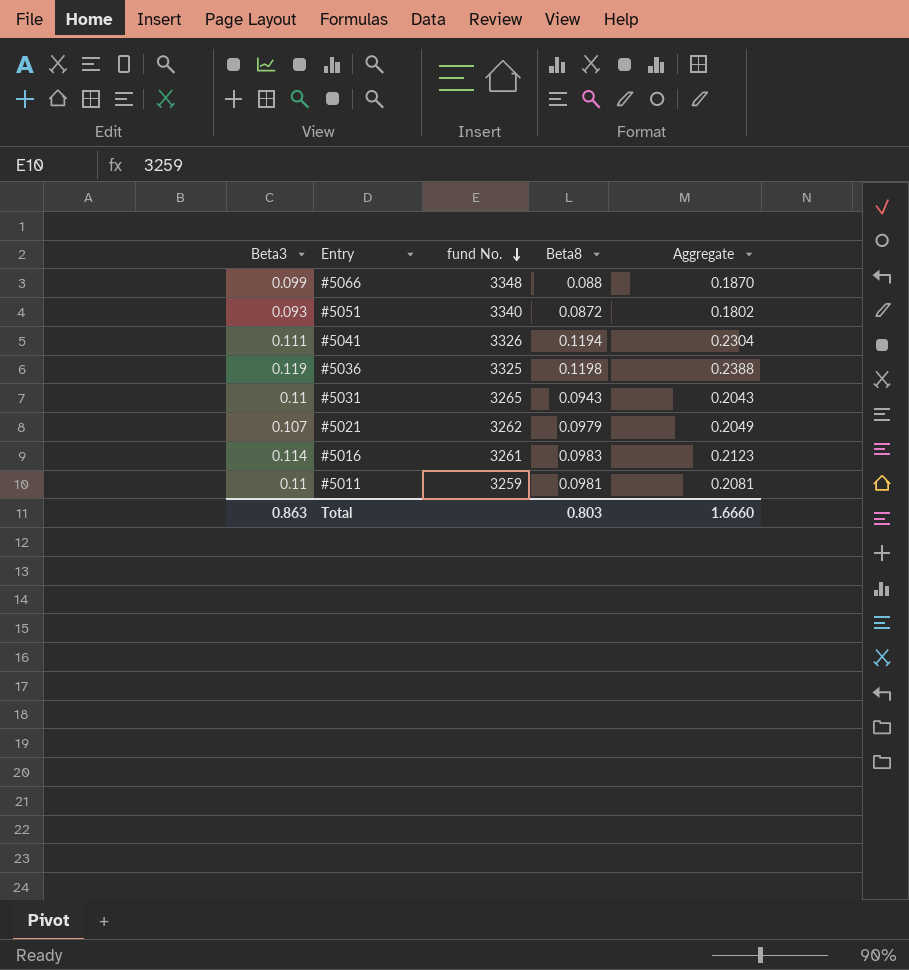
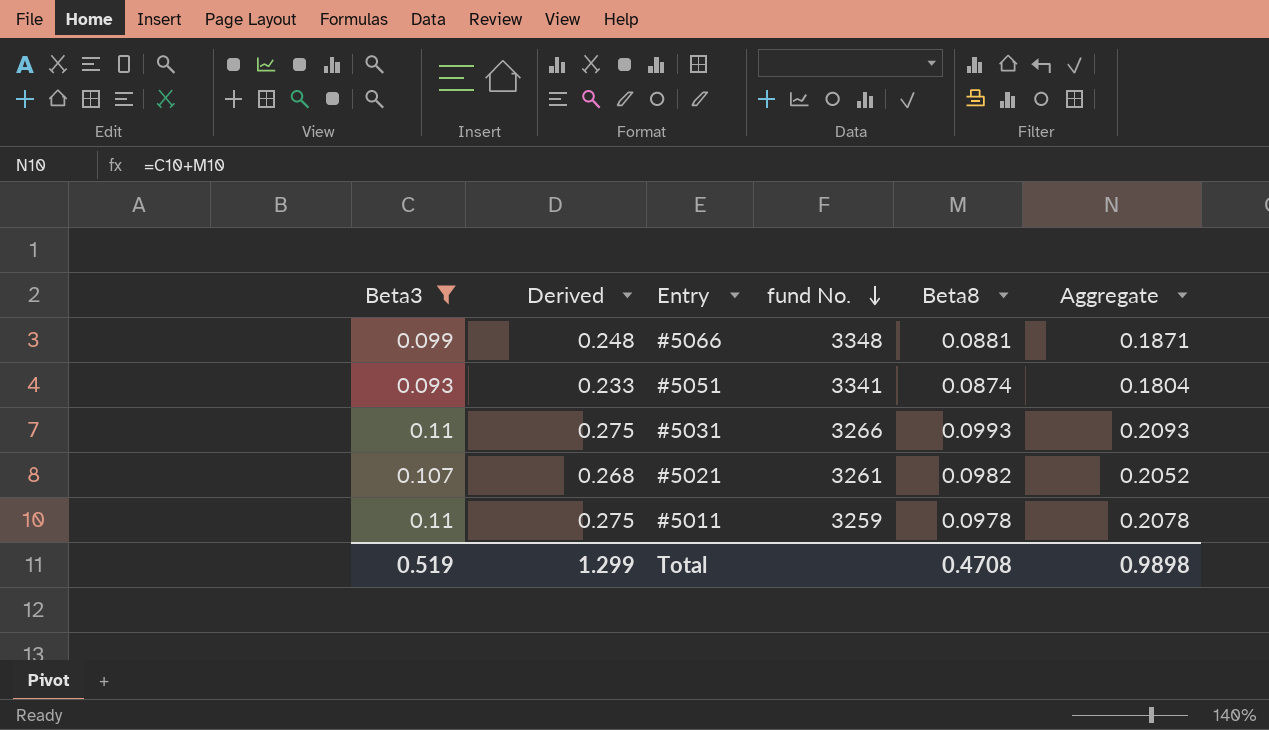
filter: none -> Beta3 <= 0.11
column Derived | formula: none -> [Beta3] * 2.5
#5066 | Beta8: 0.088 -> 0.0881
#5066 | Aggregate: 0.1870 -> 0.1871
#5051 | fund No.: 3340 -> 3341
#5051 | Beta8: 0.0872 -> 0.0874
#5051 | Aggregate: 0.1802 -> 0.1804
#5031 | fund No.: 3265 -> 3266
#5031 | Beta8: 0.0943 -> 0.0993
#5031 | Aggregate: 0.2043 -> 0.2093
#5021 | fund No.: 3262 -> 3261
#5021 | Beta8: 0.0979 -> 0.0982
#5021 | Aggregate: 0.2049 -> 0.2052
#5011 | Beta8: 0.0981 -> 0.0978
#5011 | Aggregate: 0.2081 -> 0.2078
Total | Beta3: 0.863 -> 0.519
Total | Beta8: 0.803 -> 0.4708
Total | Aggregate: 1.6660 -> 0.9898

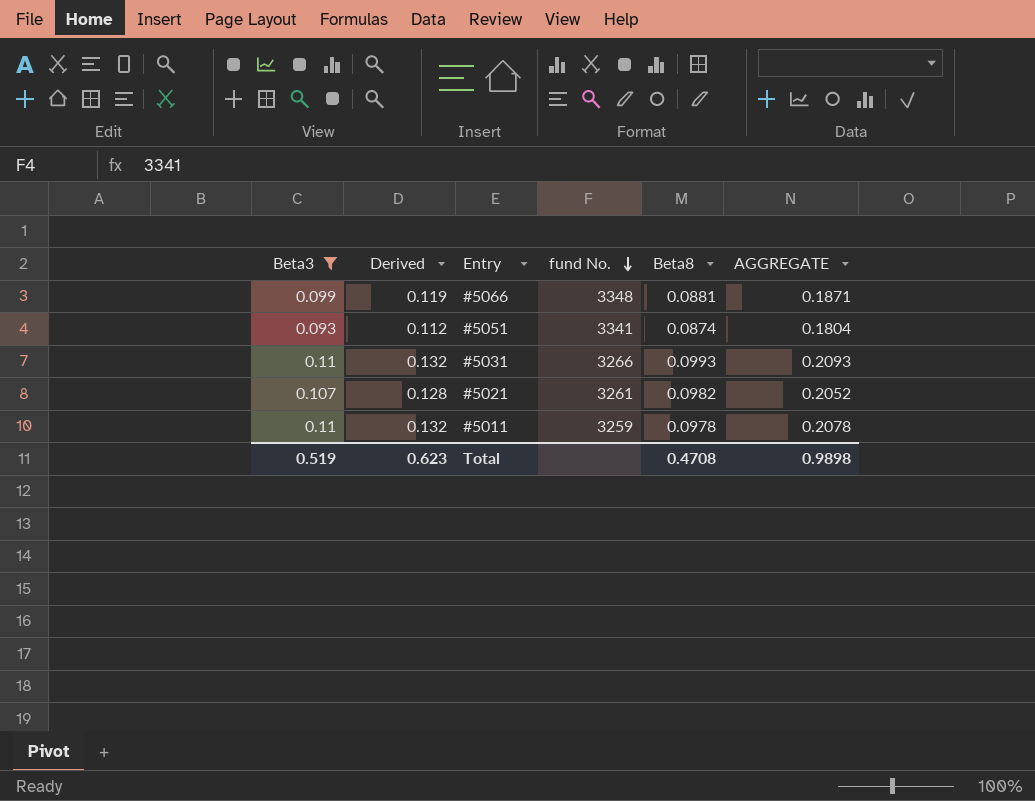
column Derived | formula: [Beta3] * 2.5 -> [Beta3] * 1.2
column name: Aggregate -> AGGREGATE
Total | Derived: 1.299 -> 0.623

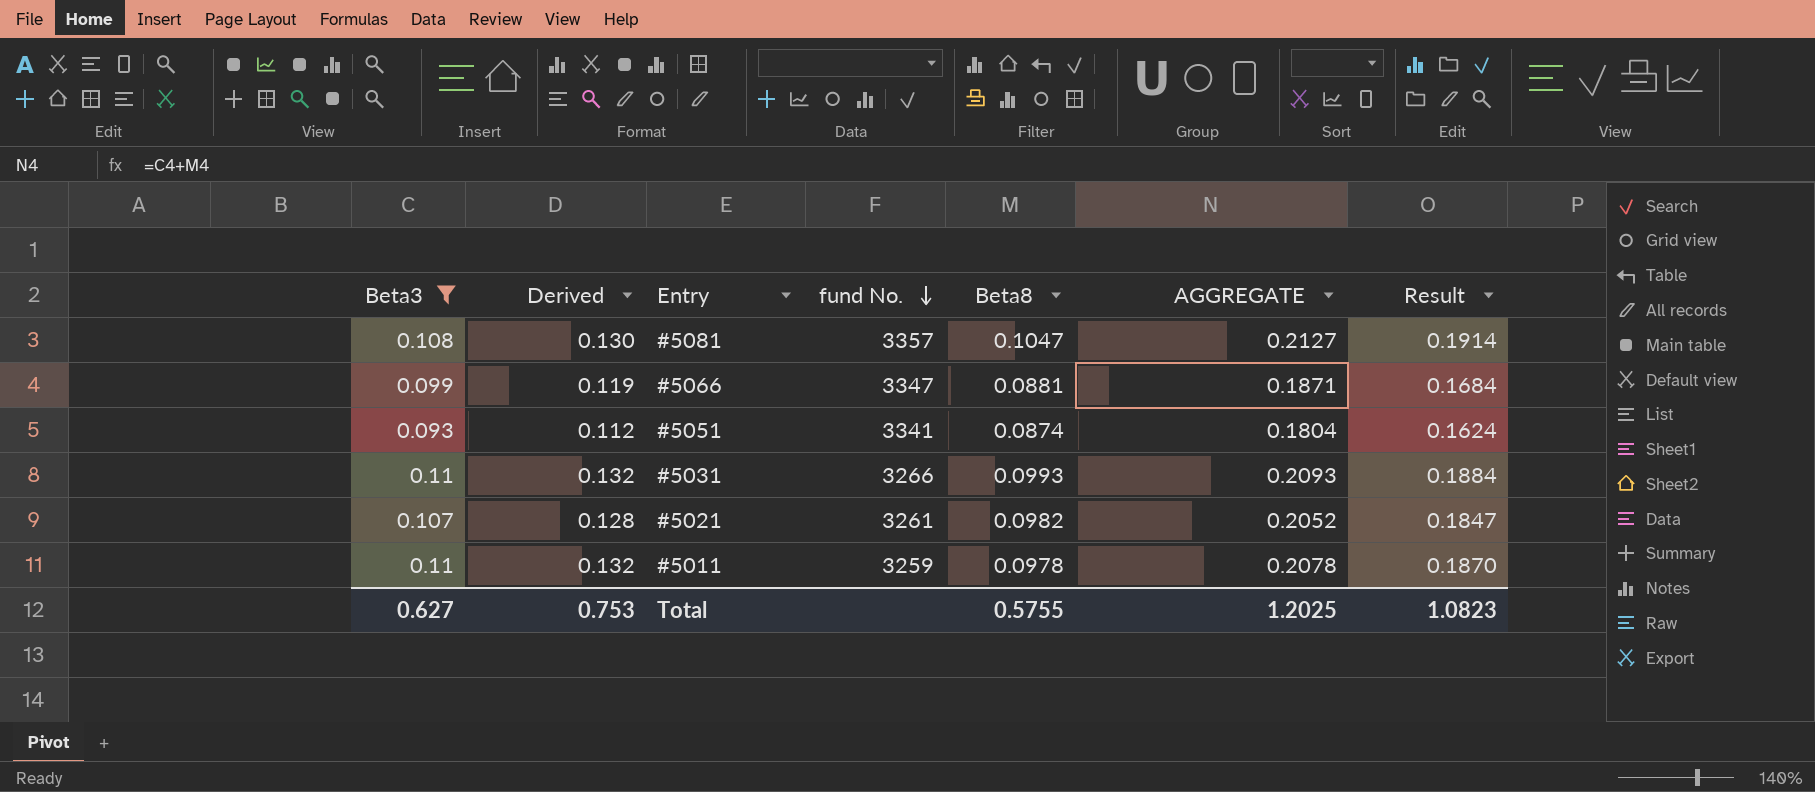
column Result | formula: none -> [AGGREGATE] * 0.9
row #5081: none -> 0.108 | 0.130 | 3357 | 0.1047 | 0.2127 | 0.1914
#5066 | fund No.: 3348 -> 3347
Total | Beta3: 0.519 -> 0.627
Total | Derived: 0.623 -> 0.753
Total | Beta8: 0.4708 -> 0.5755
Total | AGGREGATE: 0.9898 -> 1.2025

